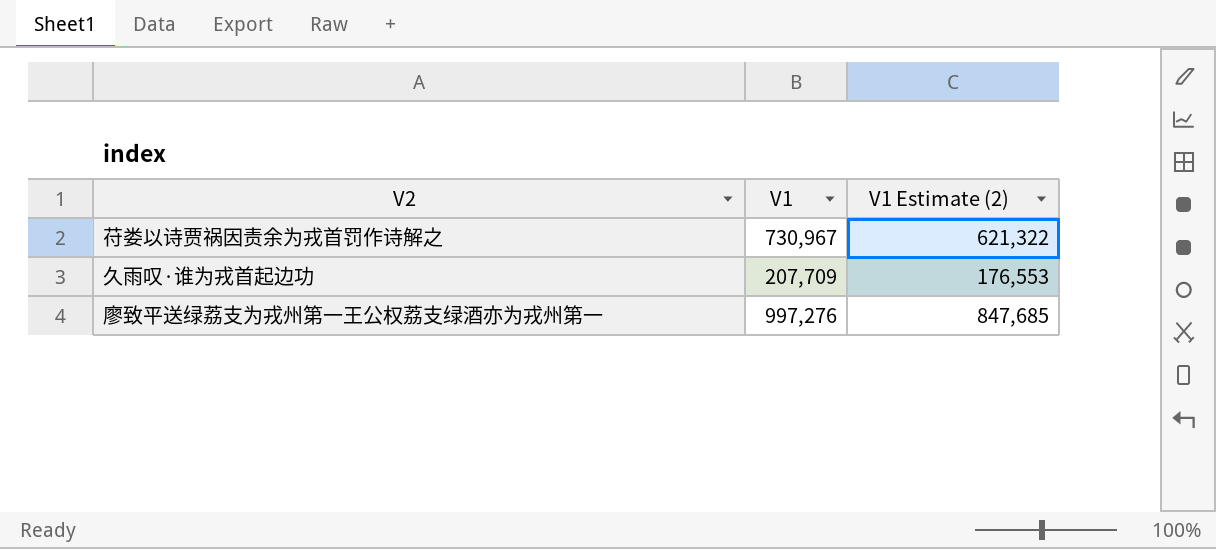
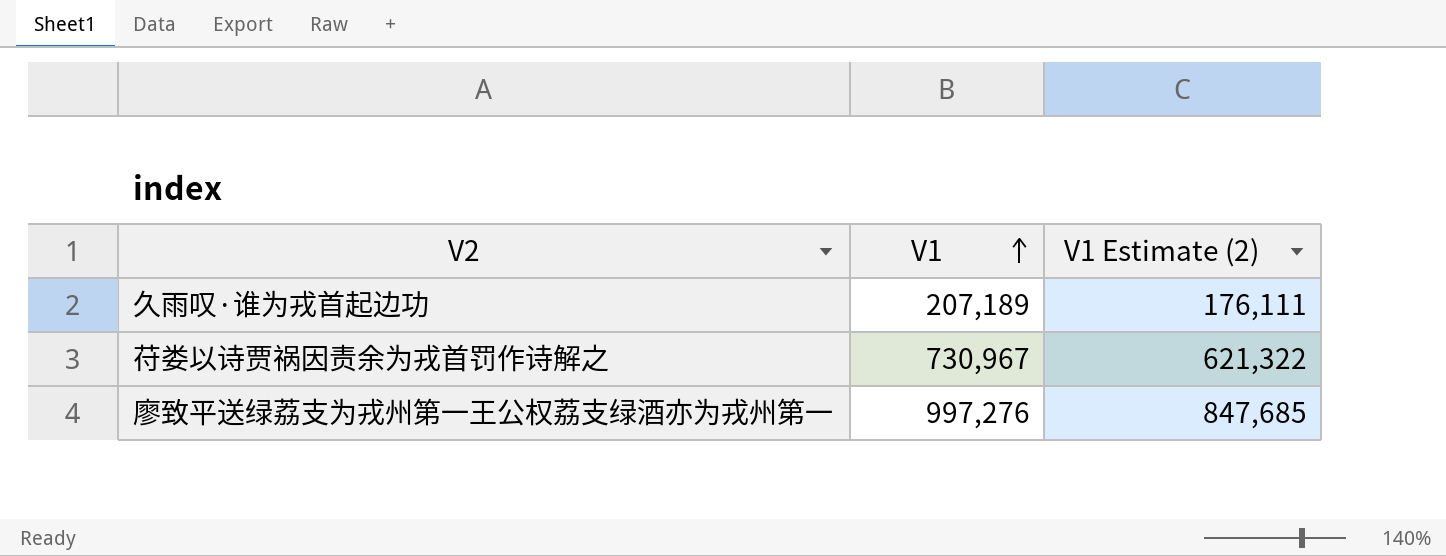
row order: none -> V1 ascending
久雨叹·谁为戎首起边功 | V1: 207,709 -> 207,189
久雨叹·谁为戎首起边功 | V1 Estimate (2): 176,553 -> 176,111

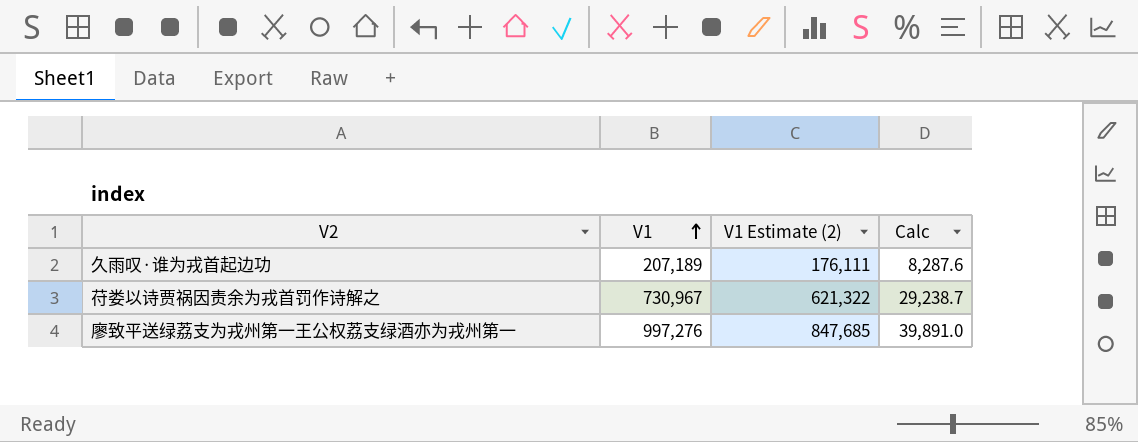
column Calc | formula: none -> [V1] * 0.04

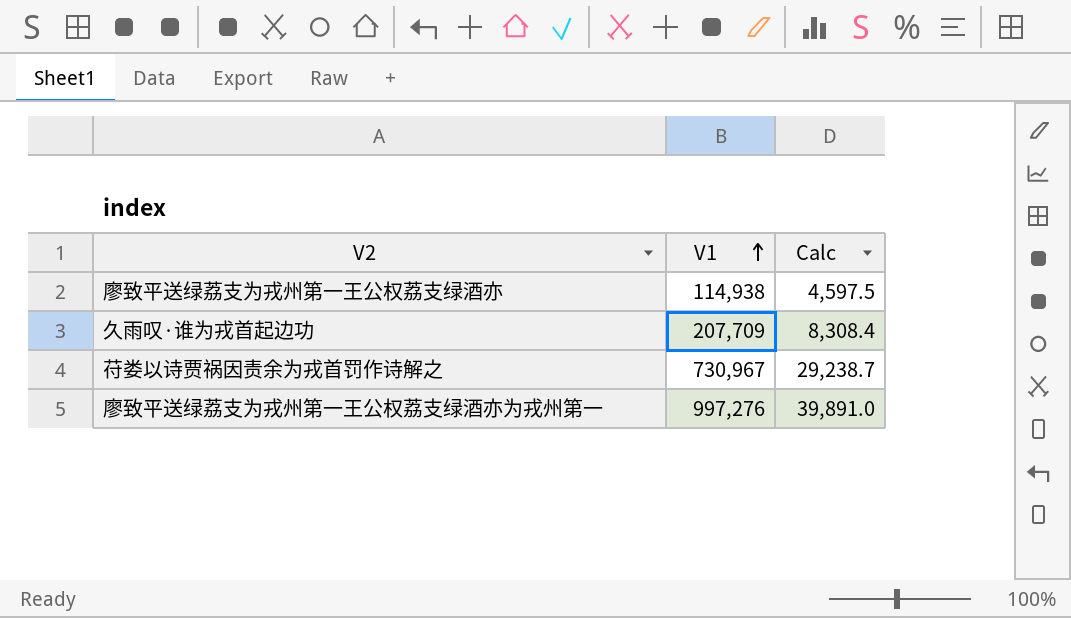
column V1 Estimate (2) | formula: [V1] * 0.85 -> none
row 廖致平送绿荔支为戎州第一王公权荔支绿酒亦: none -> 114,938 | 4,597.5
久雨叹·谁为戎首起边功 | V1: 207,189 -> 207,709
久雨叹·谁为戎首起边功 | Calc: 8,287.6 -> 8,308.4

